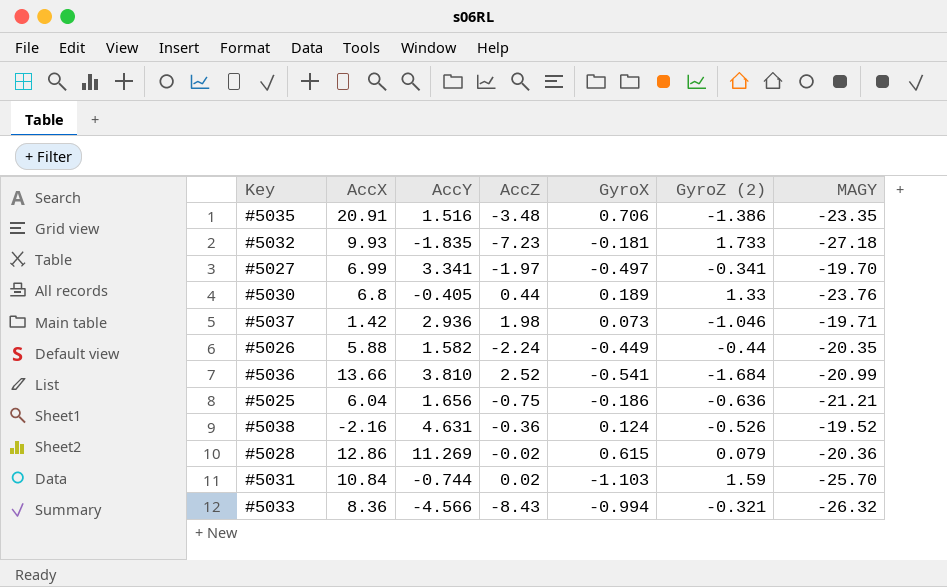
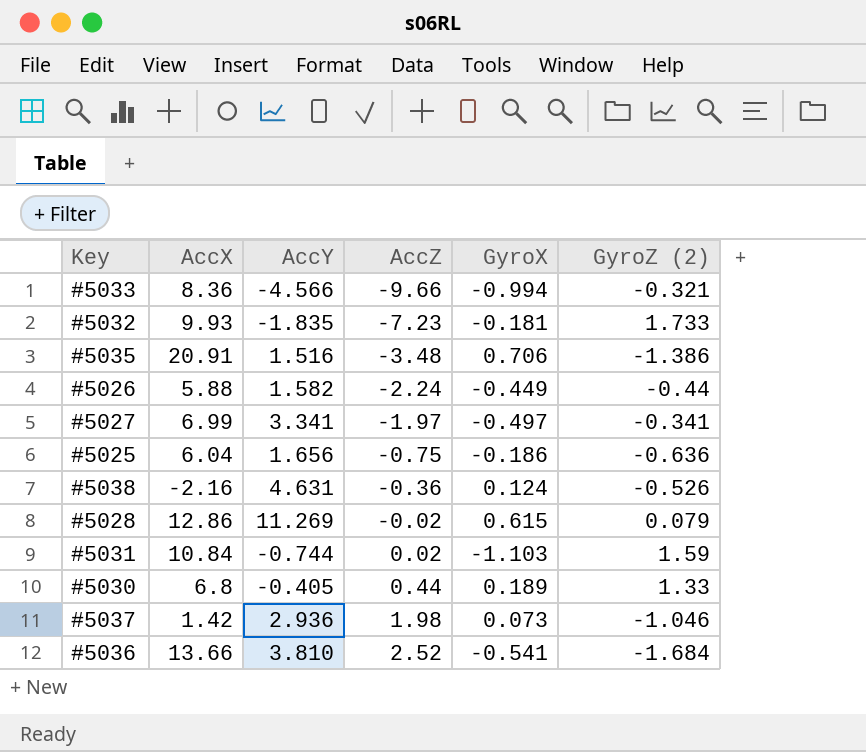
row order: none -> AccZ ascending
column MAGY | position: 7 -> none
#5033 | AccZ: -8.43 -> -9.66

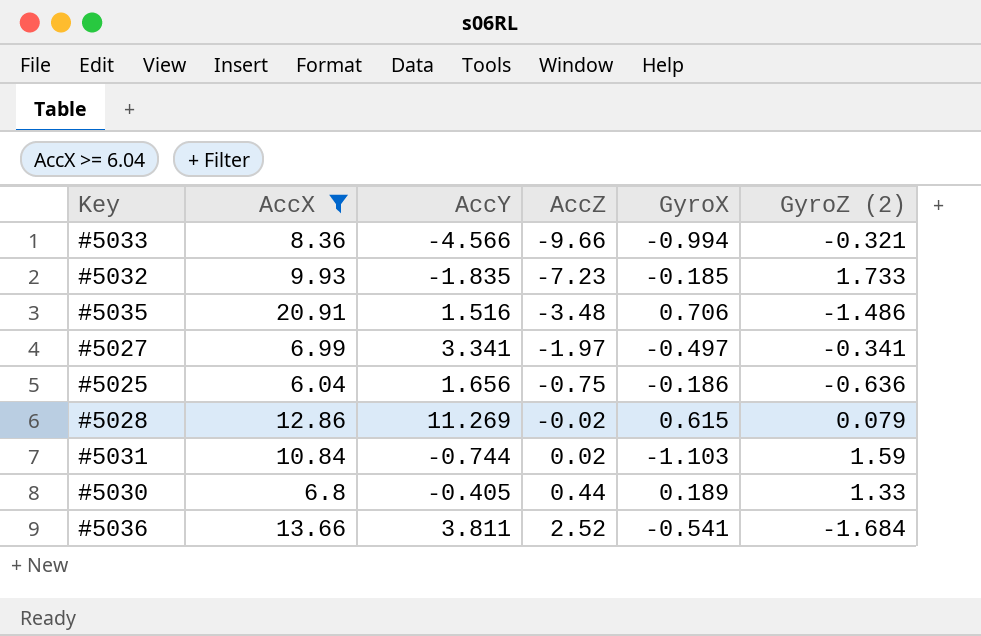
filter: none -> AccX >= 6.04
#5032 | GyroX: -0.181 -> -0.185
#5035 | GyroZ (2): -1.386 -> -1.486
#5036 | AccY: 3.810 -> 3.811

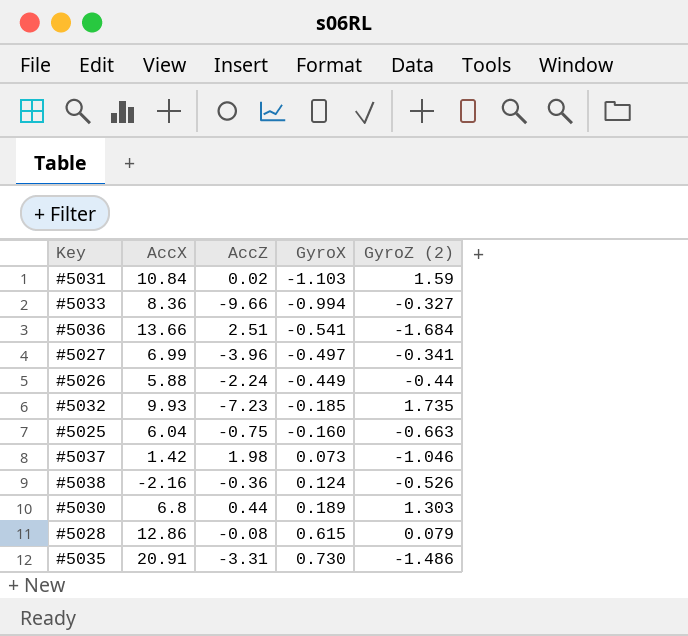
filter: AccX >= 6.04 -> none
row order: AccZ ascending -> GyroX ascending
column AccY | position: 3 -> none
#5033 | GyroZ (2): -0.321 -> -0.327
#5036 | AccZ: 2.52 -> 2.51
#5027 | AccZ: -1.97 -> -3.96
#5032 | GyroZ (2): 1.733 -> 1.735
#5025 | GyroX: -0.186 -> -0.160
#5025 | GyroZ (2): -0.636 -> -0.663
#5030 | GyroZ (2): 1.33 -> 1.303
#5028 | AccZ: -0.02 -> -0.08
#5035 | AccZ: -3.48 -> -3.31
#5035 | GyroX: 0.706 -> 0.730

